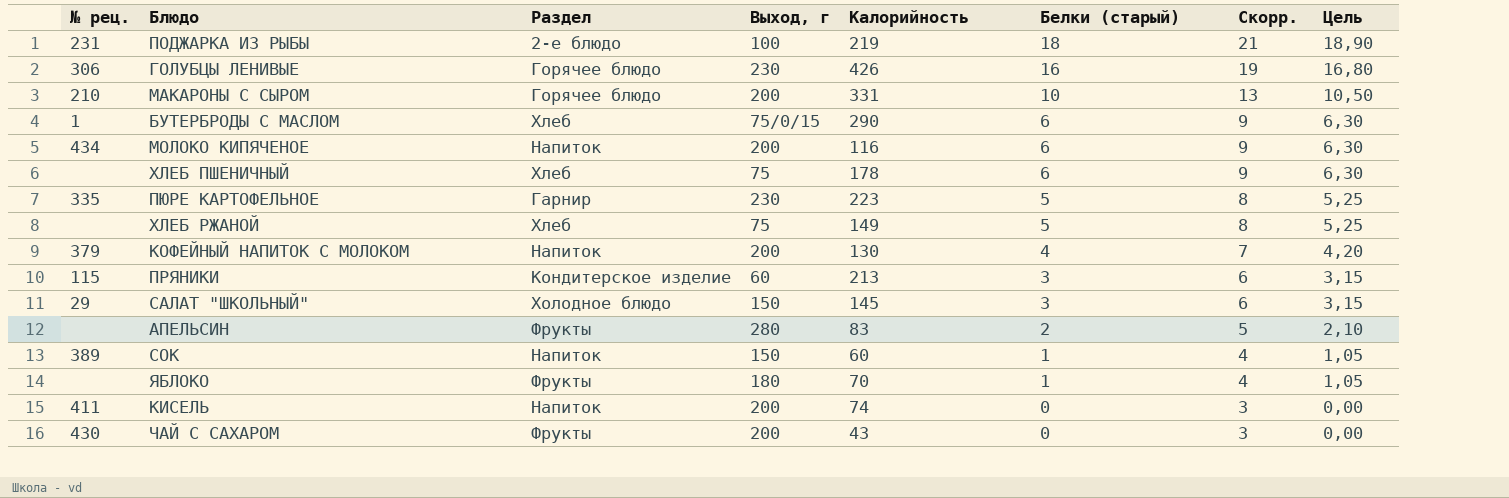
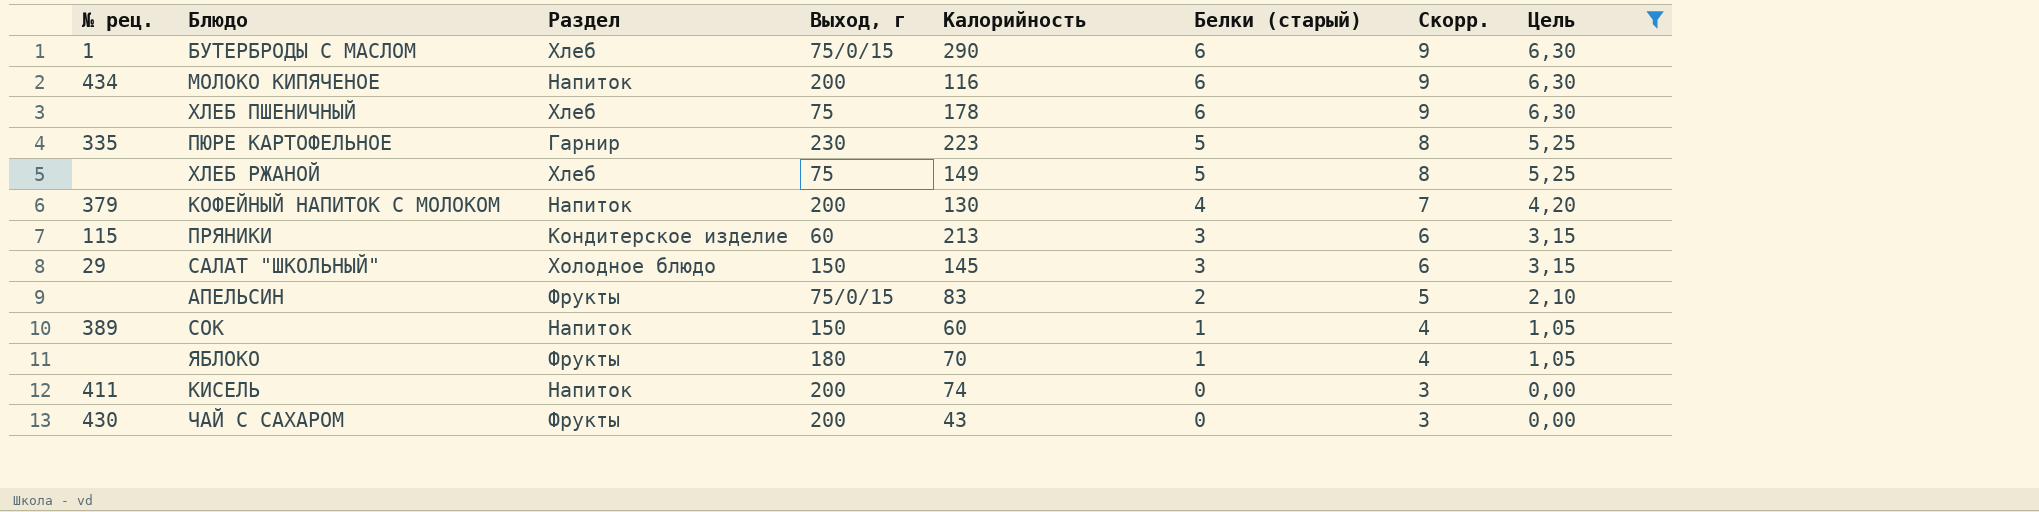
filter: none -> Цель <= 6,30
АПЕЛЬСИН | Выход, г: 280 -> 75/0/15

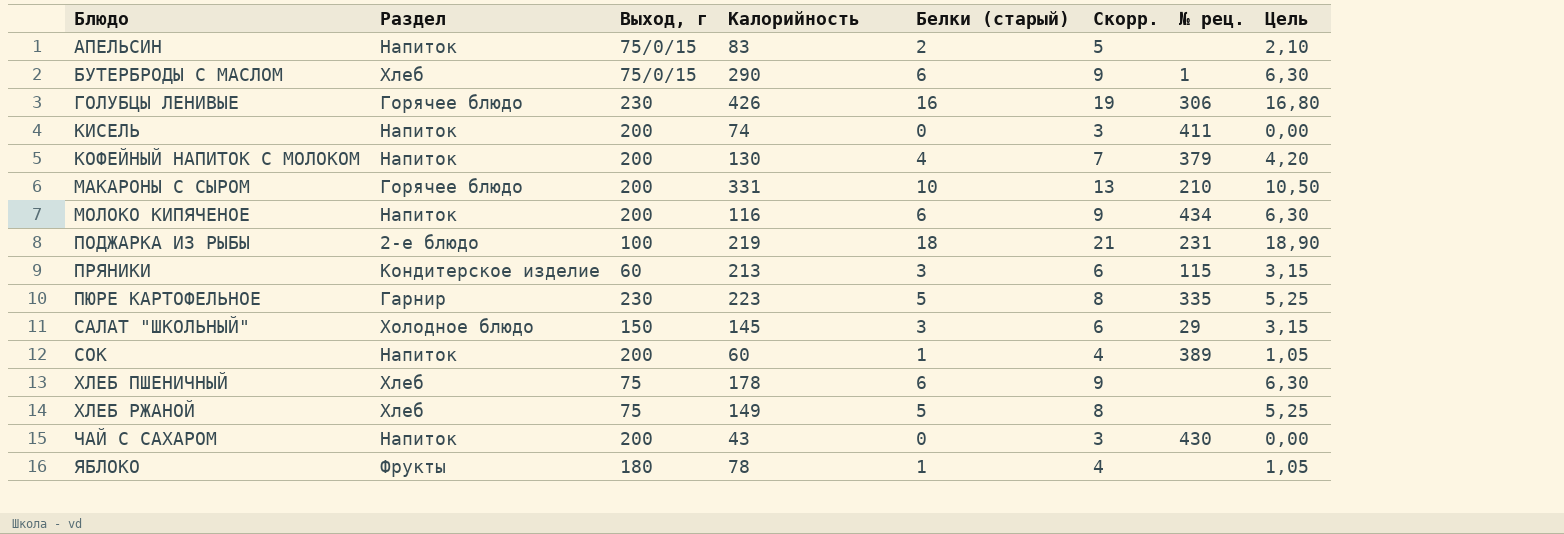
filter: Цель <= 6,30 -> none
row order: Белки (старый) descending -> Блюдо ascending
column № рец. | position: 1 -> 7
АПЕЛЬСИН | Раздел: Фрукты -> Напиток
СОК | Выход, г: 150 -> 200
ЧАЙ С САХАРОМ | Раздел: Фрукты -> Напиток
ЯБЛОКО | Калорийность: 70 -> 78

